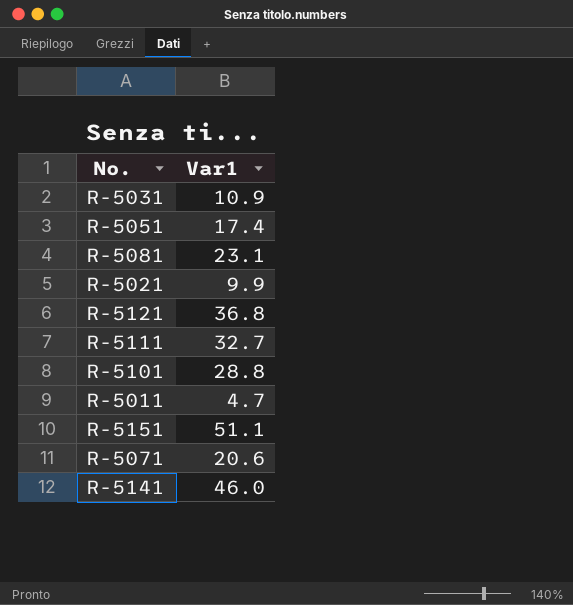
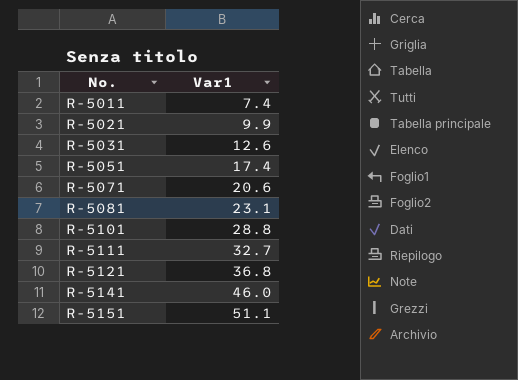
row order: none -> No. ascending
R-5011 | Var1: 4.7 -> 7.4
R-5031 | Var1: 10.9 -> 12.6

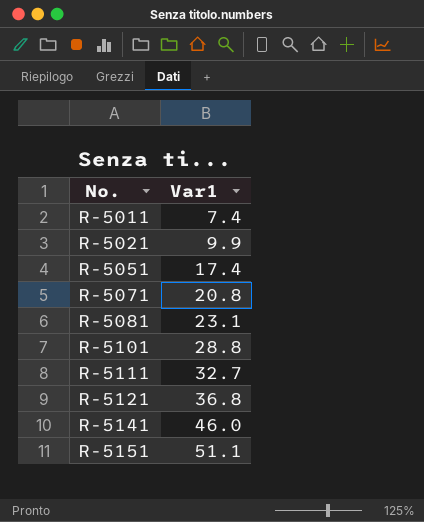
row R-5031: 12.6 -> none
R-5071 | Var1: 20.6 -> 20.8

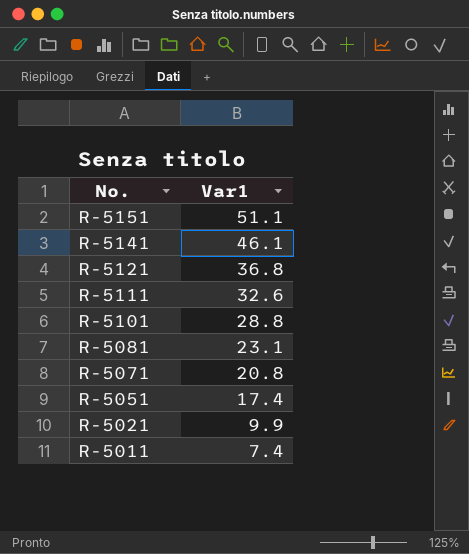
row order: No. ascending -> No. descending
R-5141 | Var1: 46.0 -> 46.1
R-5111 | Var1: 32.7 -> 32.6

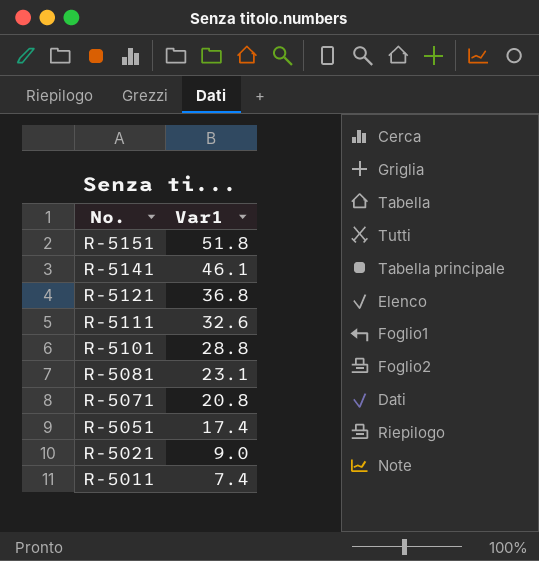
R-5151 | Var1: 51.1 -> 51.8
R-5021 | Var1: 9.9 -> 9.0

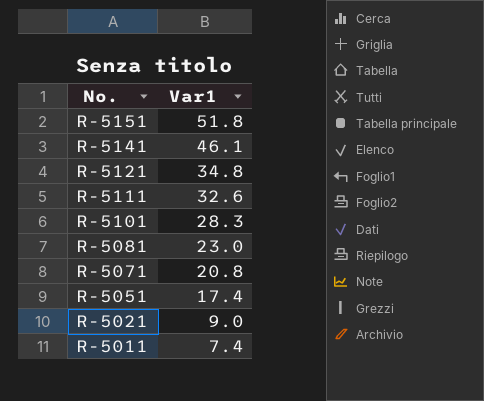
R-5121 | Var1: 36.8 -> 34.8
R-5101 | Var1: 28.8 -> 28.3
R-5081 | Var1: 23.1 -> 23.0

